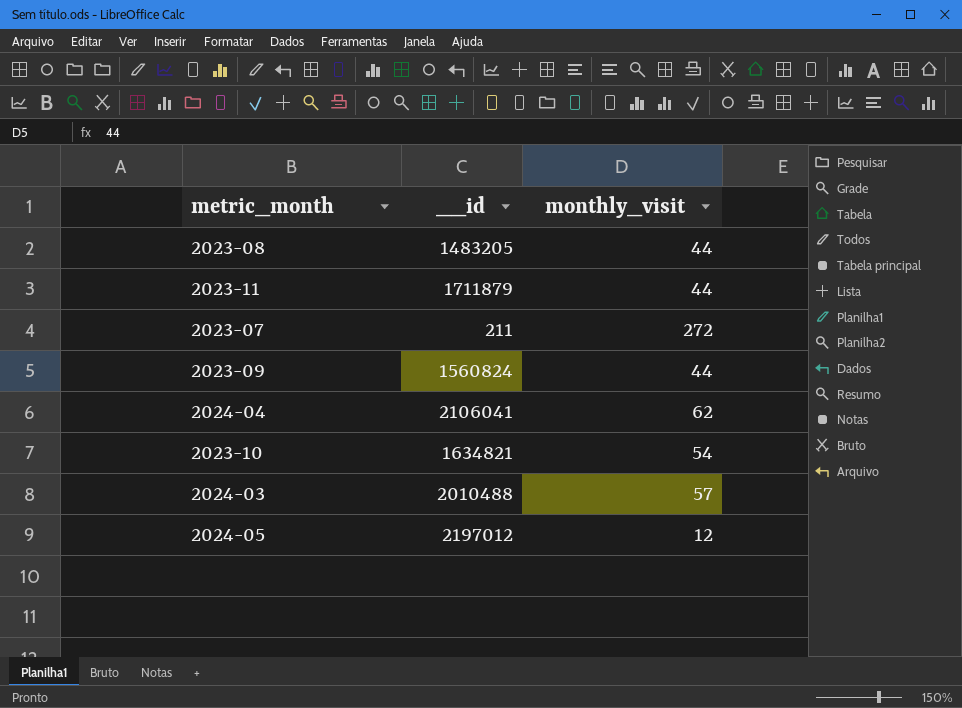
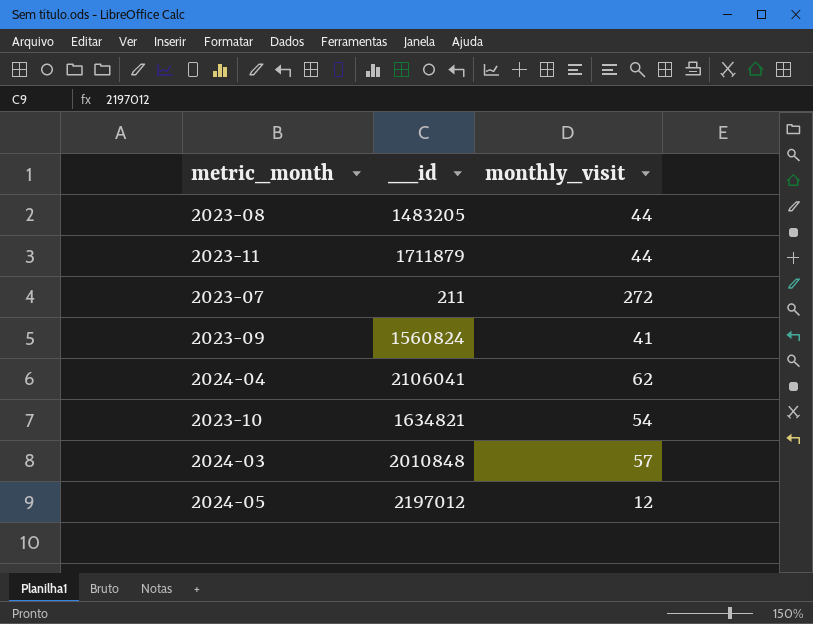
2023-09 | monthly_visit: 44 -> 41
2024-03 | __id: 2010488 -> 2010848

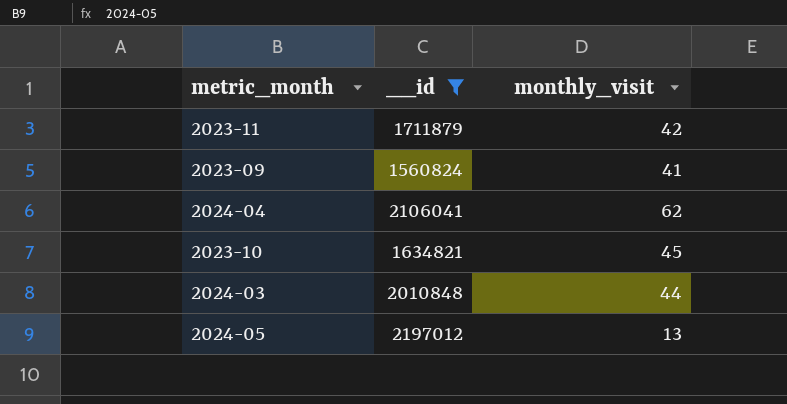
filter: none -> __id >= 1560824
2023-11 | monthly_visit: 44 -> 42
2023-10 | monthly_visit: 54 -> 45
2024-03 | monthly_visit: 57 -> 44
2024-05 | monthly_visit: 12 -> 13

